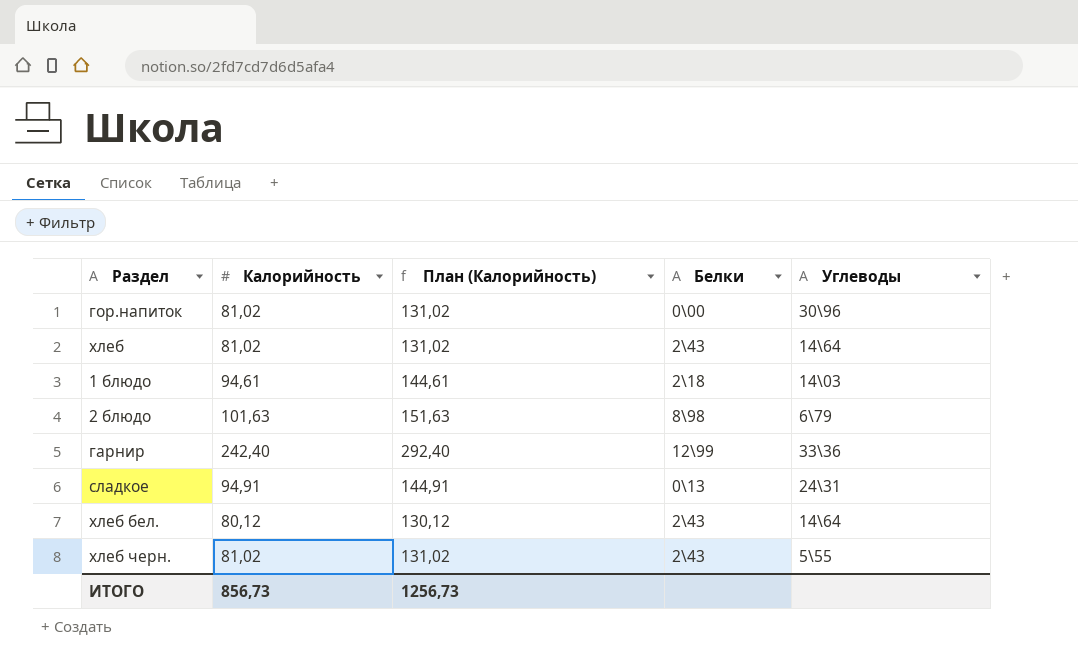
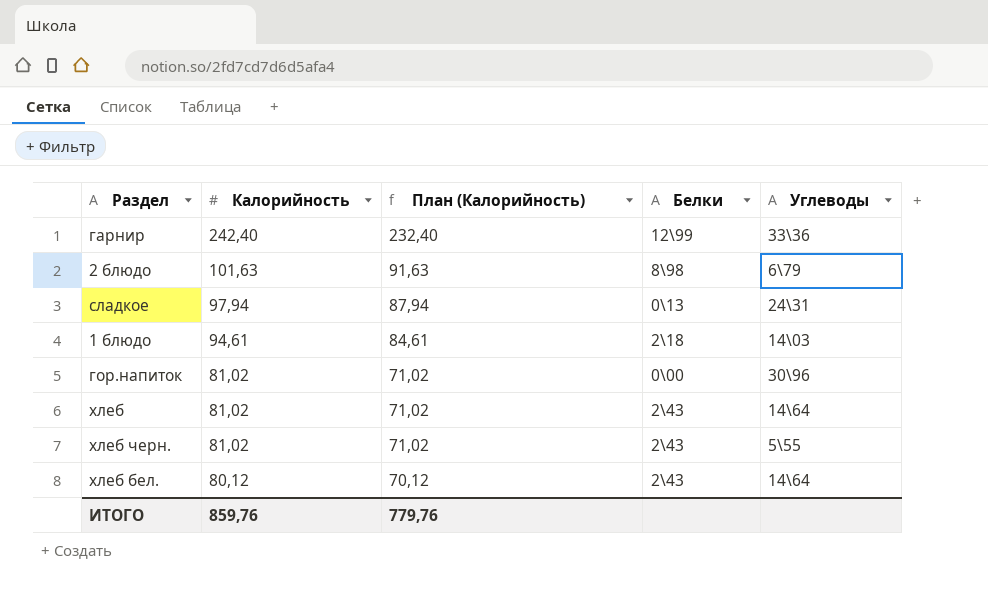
row order: none -> Калорийность descending
column План (Калорийность) | formula: [Калорийность] + 50 -> [Калорийность] - 10
сладкое | Калорийность: 94,91 -> 97,94
ИТОГО | Калорийность: 856,73 -> 859,76
ИТОГО | План (Калорийность): 1256,73 -> 779,76

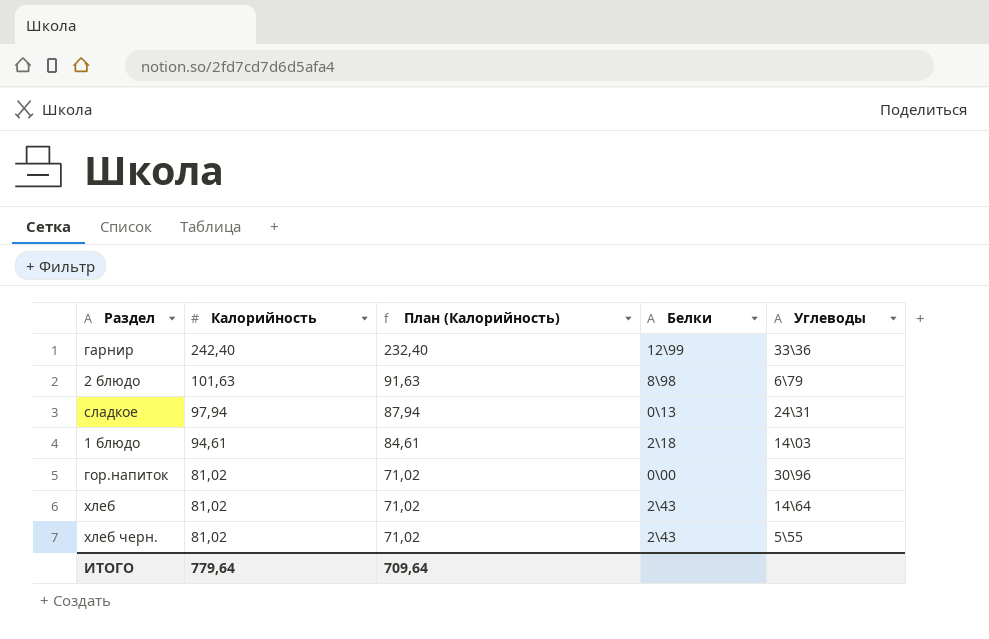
row хлеб бел.: 80,12 | 70,12 | 2\43 | 14\64 -> none
ИТОГО | Калорийность: 859,76 -> 779,64
ИТОГО | План (Калорийность): 779,76 -> 709,64

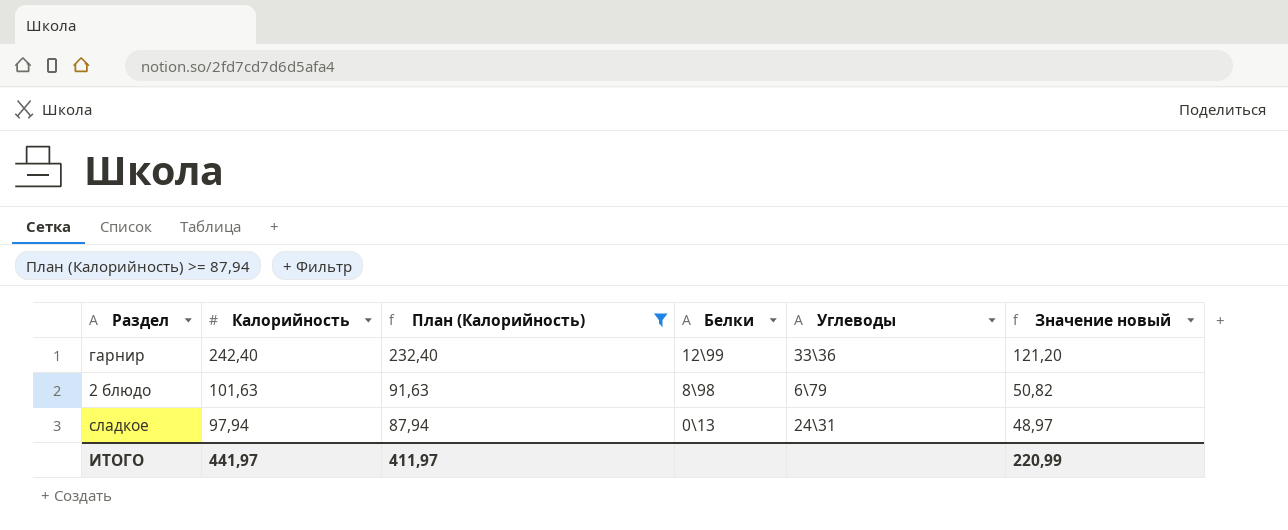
filter: none -> План (Калорийность) >= 87,94
column Значение новый | formula: none -> [Калорийность] * 0,5
ИТОГО | Калорийность: 779,64 -> 441,97
ИТОГО | План (Калорийность): 709,64 -> 411,97

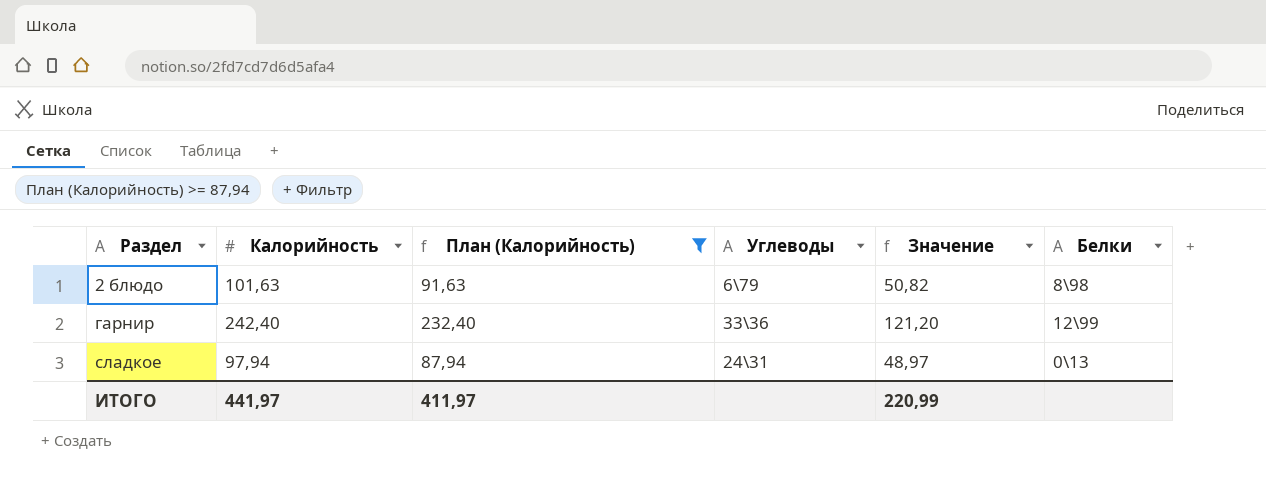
row order: Калорийность descending -> Раздел ascending
column name: Значение новый -> Значение
column Белки | position: 4 -> 6

